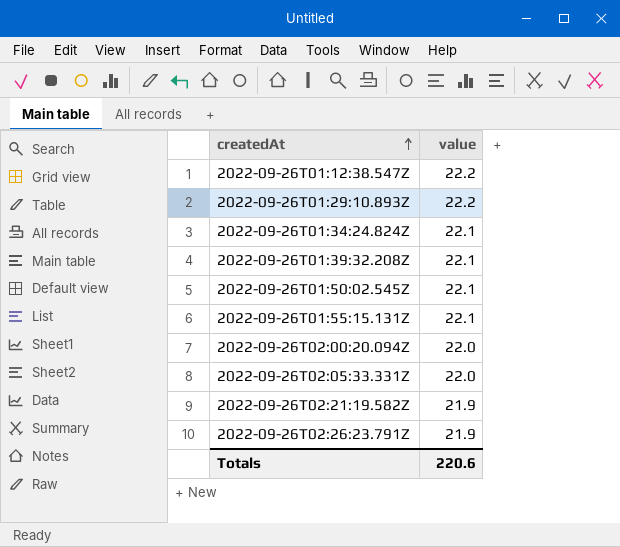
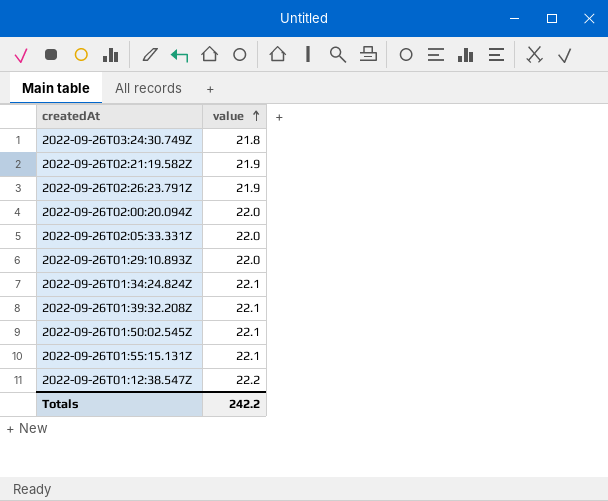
row order: createdAt ascending -> value ascending
row 2022-09-26T03:24:30.749Z: none -> 21.8
2022-09-26T01:29:10.893Z | value: 22.2 -> 22.0
Totals | value: 220.6 -> 242.2

